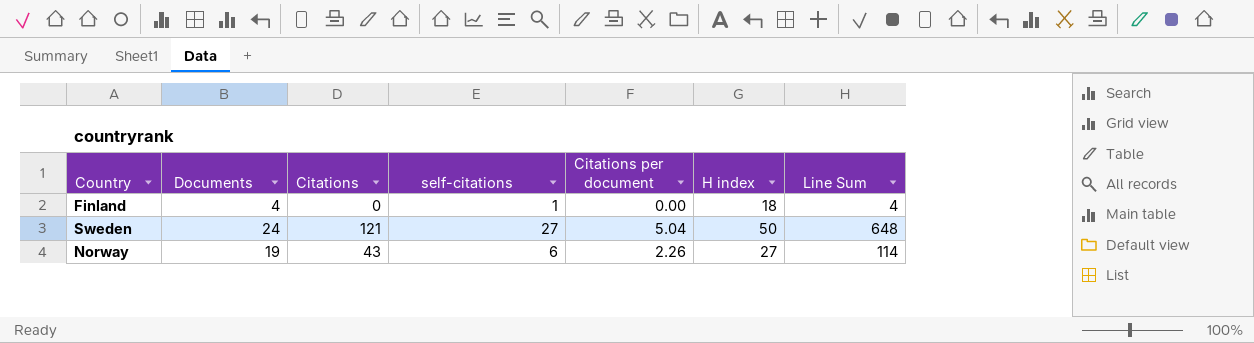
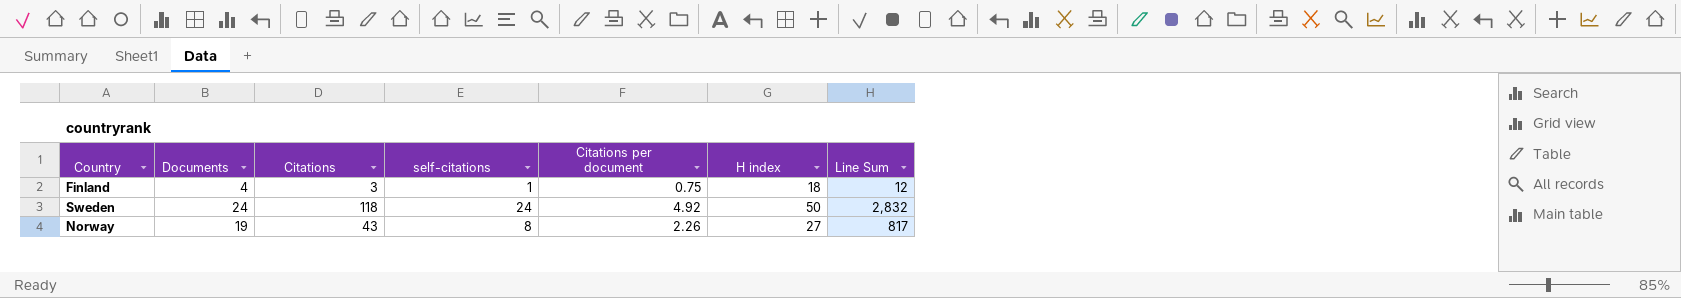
column Line Sum | formula: [Documents] * [self-citations] -> [Documents] * [Citations]
Finland | Citations: 0 -> 3
Finland | Citations per document: 0.00 -> 0.75
Sweden | Citations: 121 -> 118
Sweden | self-citations: 27 -> 24
Sweden | Citations per document: 5.04 -> 4.92
Norway | self-citations: 6 -> 8

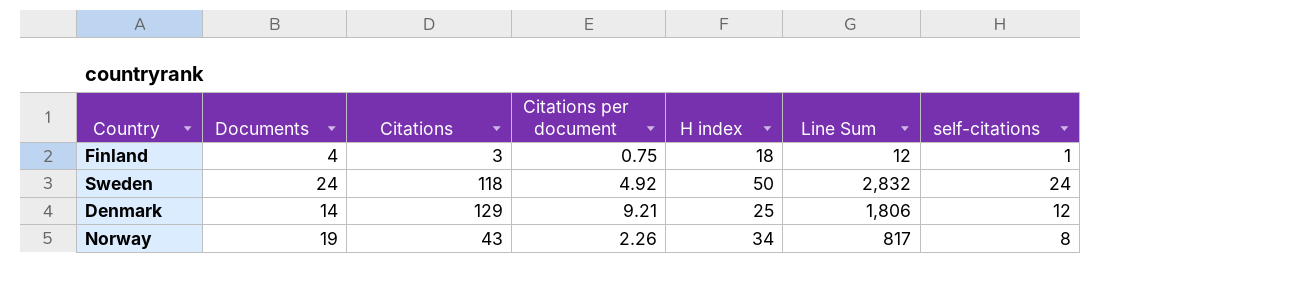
column self-citations | position: 4 -> 7
row Denmark: none -> 14 | 129 | 9.21 | 25 | 1,806 | 12
Norway | H index: 27 -> 34

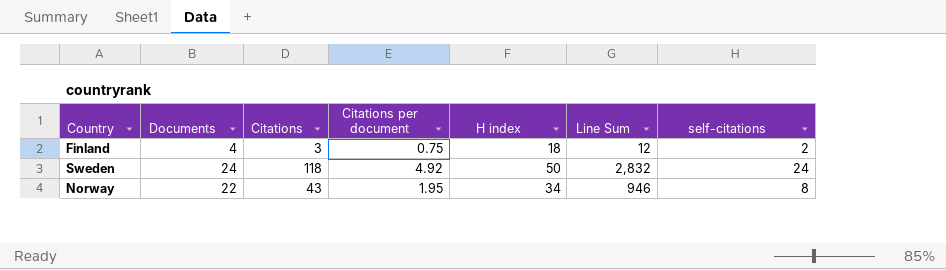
row Denmark: 14 | 129 | 9.21 | 25 | 1,806 | 12 -> none
Finland | self-citations: 1 -> 2
Norway | Documents: 19 -> 22
Norway | Citations per document: 2.26 -> 1.95
Norway | Line Sum: 817 -> 946

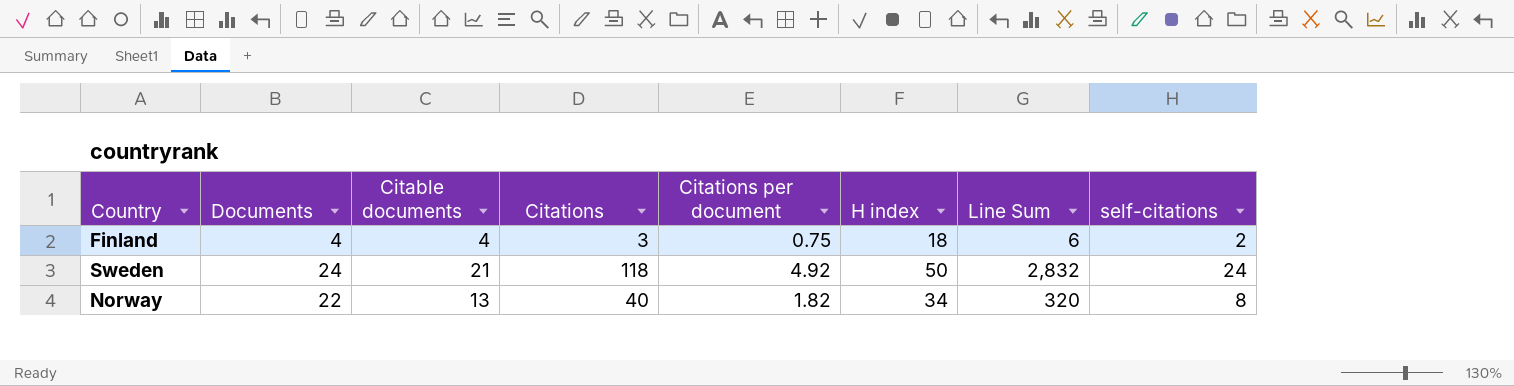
column Citable documents | position: none -> 3
column Line Sum | formula: [Documents] * [Citations] -> [Citations] * [self-citations]
Norway | Citations: 43 -> 40
Norway | Citations per document: 1.95 -> 1.82

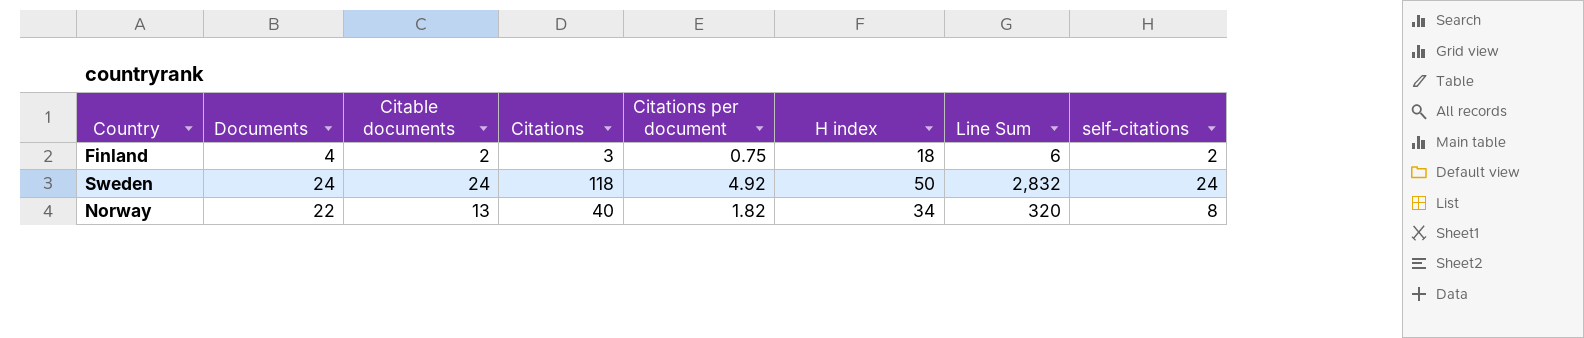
Finland | Citable documents: 4 -> 2
Sweden | Citable documents: 21 -> 24

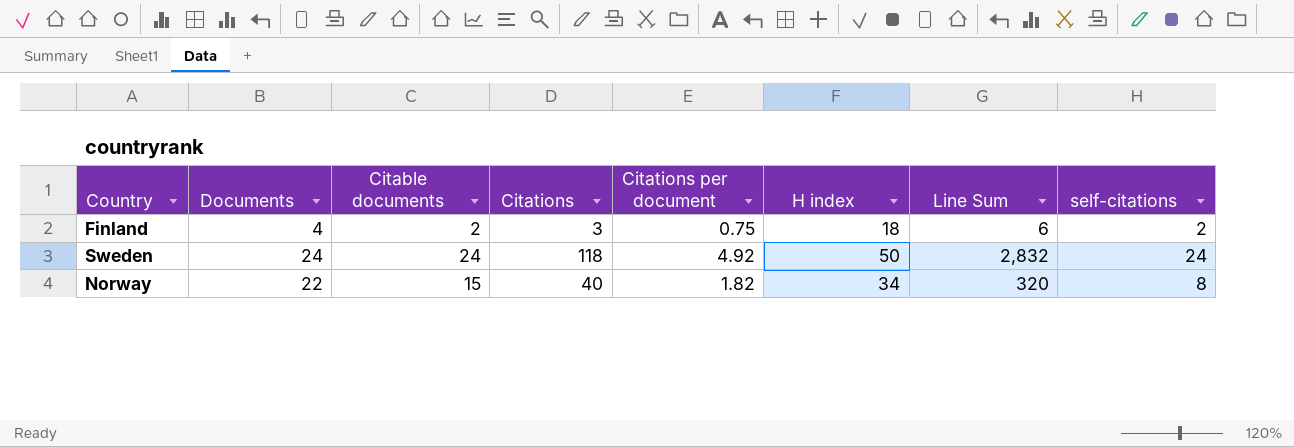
Norway | Citable documents: 13 -> 15

